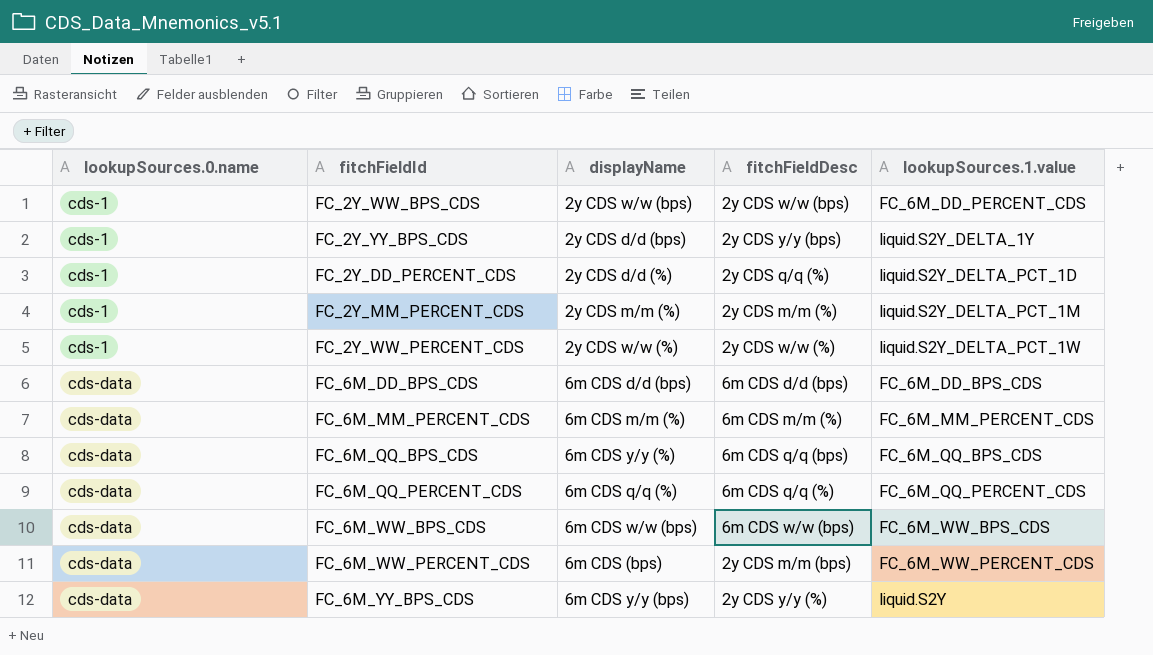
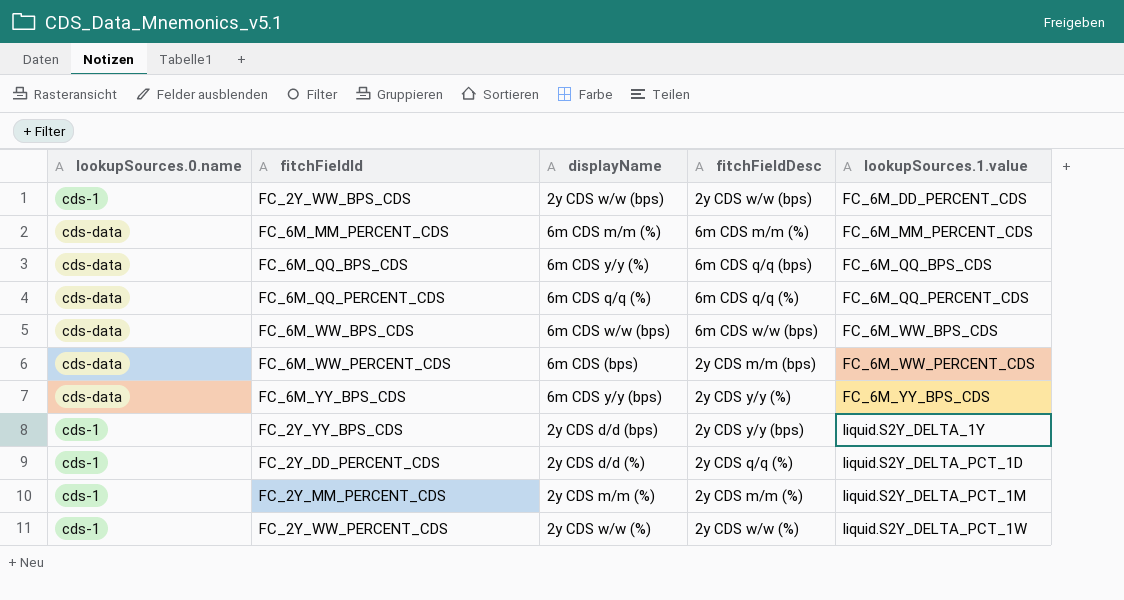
row order: lookupSources.0.name ascending -> lookupSources.1.value ascending
row FC_6M_DD_BPS_CDS: cds-data | 6m CDS d/d (bps) | 6m CDS d/d (bps) | FC_6M_DD_BPS_CDS -> none
FC_6M_YY_BPS_CDS | lookupSources.1.value: liquid.S2Y -> FC_6M_YY_BPS_CDS

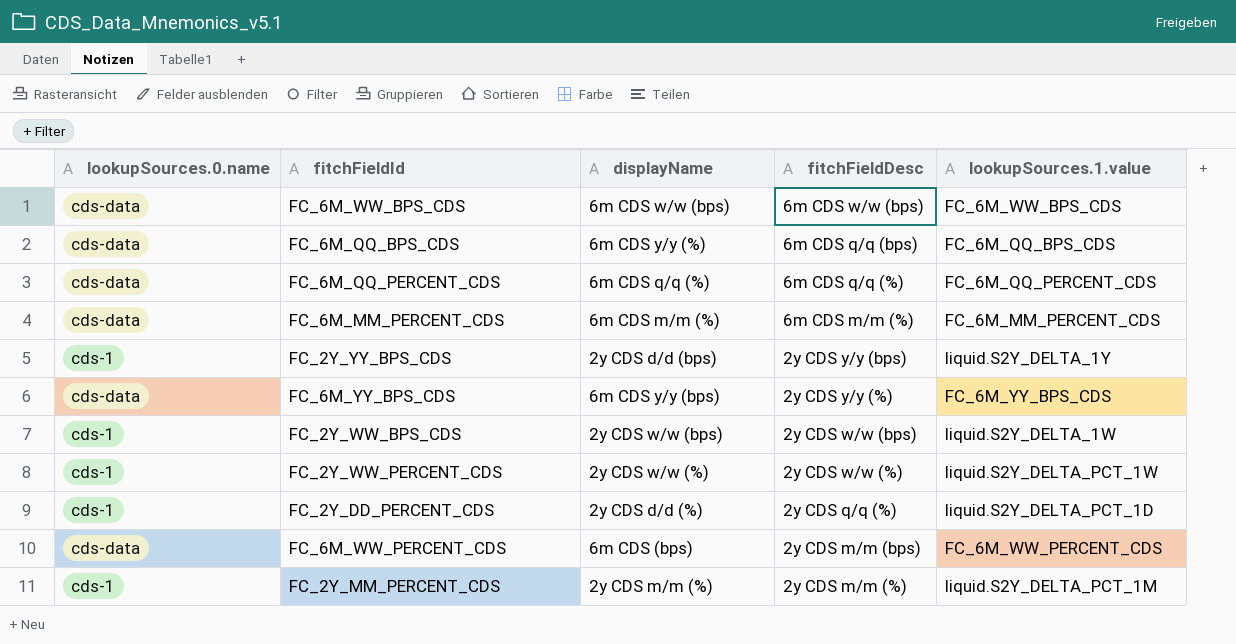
row order: lookupSources.1.value ascending -> fitchFieldDesc descending
FC_2Y_WW_BPS_CDS | lookupSources.1.value: FC_6M_DD_PERCENT_CDS -> liquid.S2Y_DELTA_1W

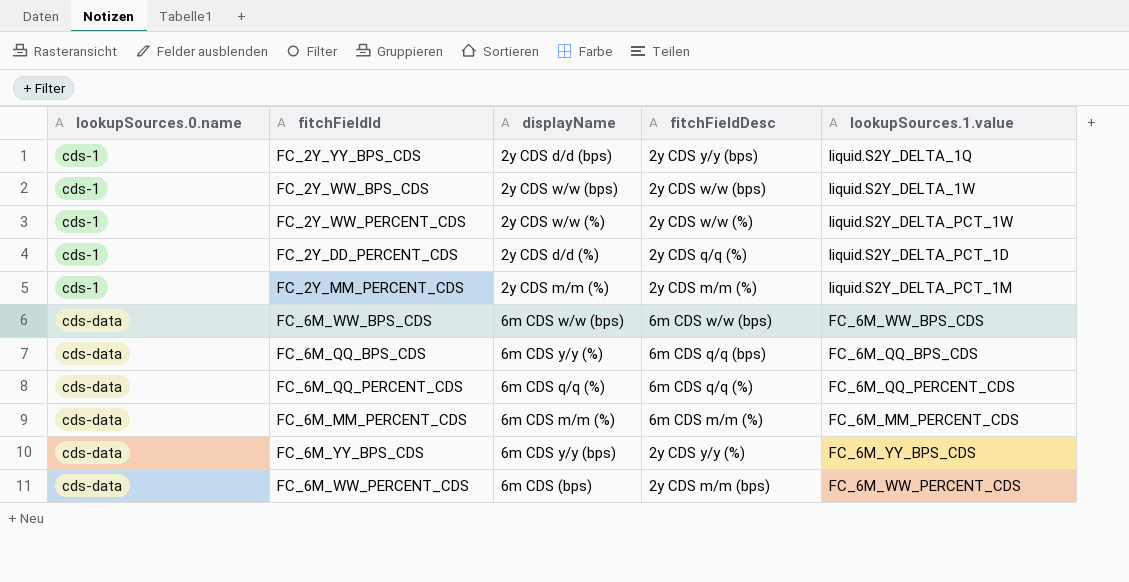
row order: fitchFieldDesc descending -> lookupSources.0.name ascending
FC_2Y_YY_BPS_CDS | lookupSources.1.value: liquid.S2Y_DELTA_1Y -> liquid.S2Y_DELTA_1Q

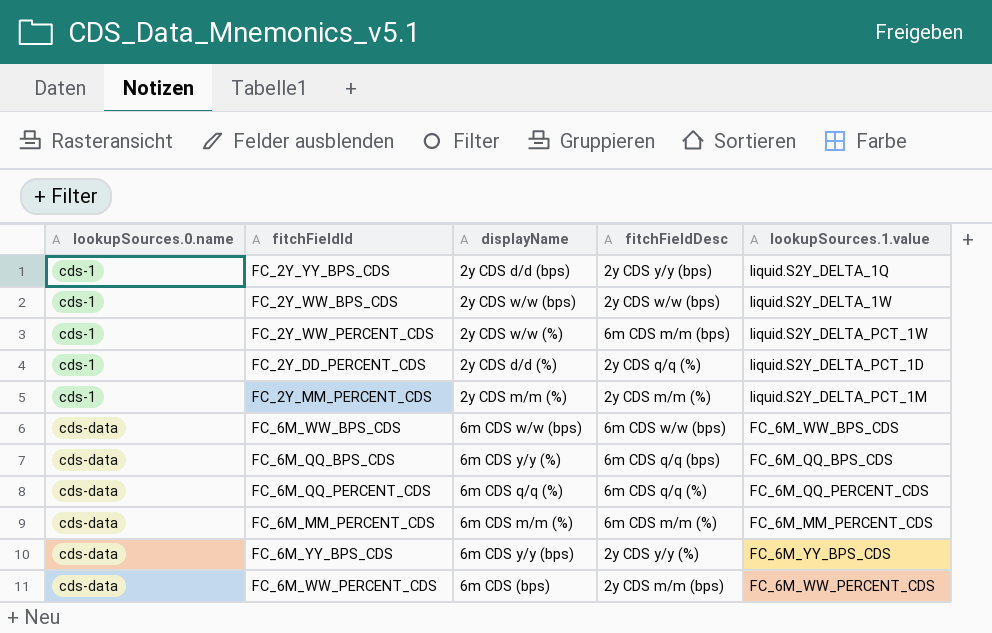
FC_2Y_WW_PERCENT_CDS | fitchFieldDesc: 2y CDS w/w (%) -> 6m CDS m/m (bps)

